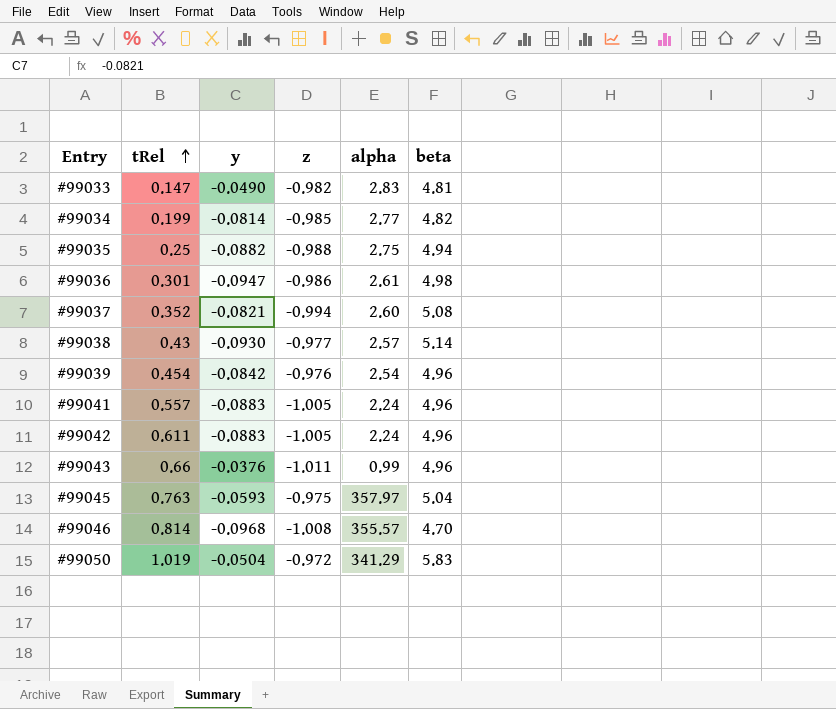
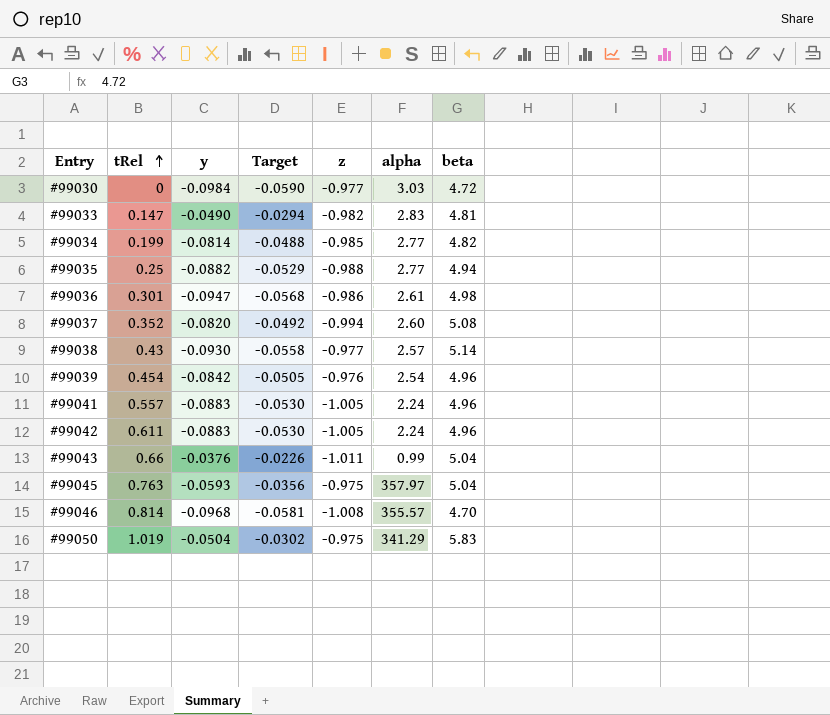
column Target | formula: none -> [y] * 0.6
row #99030: none -> 0 | -0.0984 | -0.0590 | -0.977 | 3.03 | 4.72
#99035 | alpha: 2.75 -> 2.77
#99037 | y: -0.0821 -> -0.0820
#99043 | beta: 4.96 -> 5.04
#99050 | z: -0.972 -> -0.975

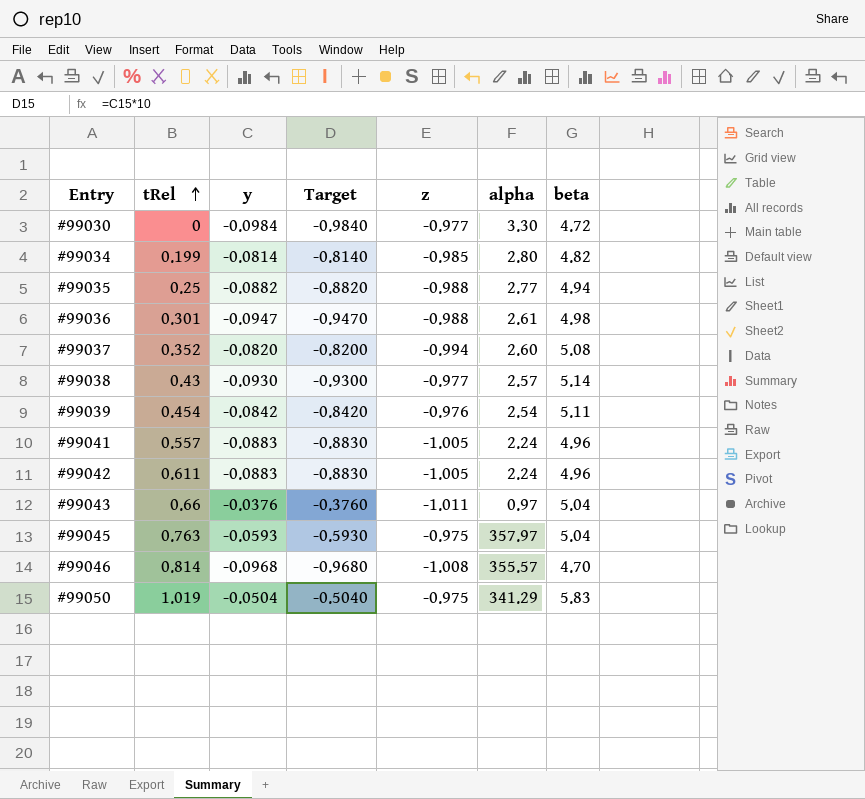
column Target | formula: [y] * 0.6 -> [y] * 10
row #99033: 0.147 | -0.0490 | -0.0294 | -0.982 | 2.83 | 4.81 -> none
#99030 | alpha: 3.03 -> 3.30
#99034 | alpha: 2.77 -> 2.80
#99036 | z: -0.986 -> -0.988
#99039 | beta: 4.96 -> 5.11
#99043 | alpha: 0.99 -> 0.97

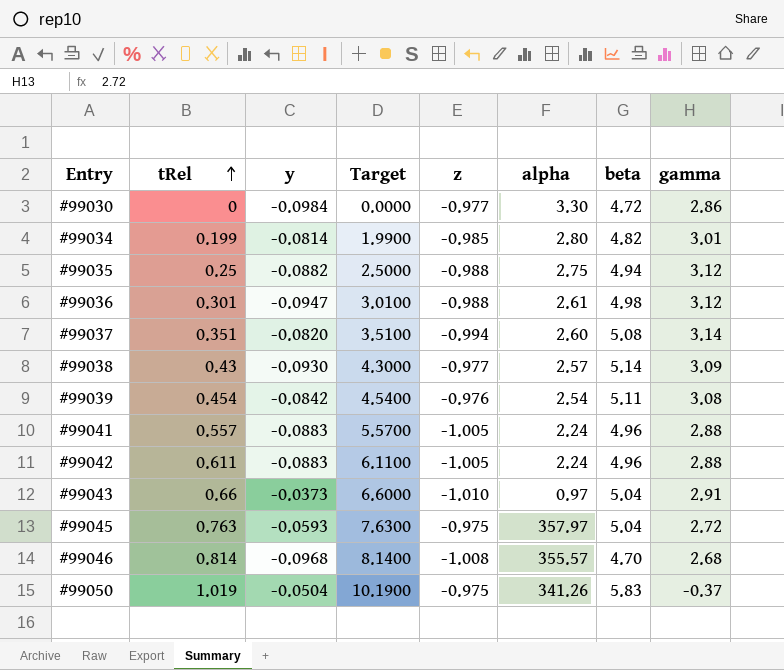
column Target | formula: [y] * 10 -> [tRel] * 10
column gamma | position: none -> 8
#99035 | alpha: 2.77 -> 2.75
#99037 | tRel: 0.352 -> 0.351
#99043 | y: -0.0376 -> -0.0373
#99043 | z: -1.011 -> -1.010
#99050 | alpha: 341.29 -> 341.26

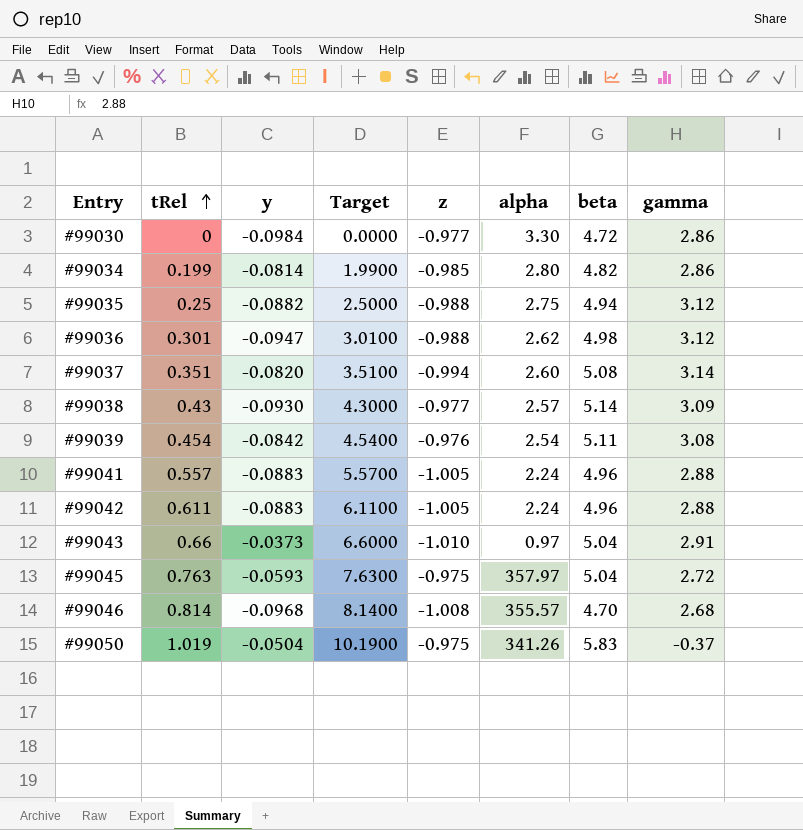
#99034 | gamma: 3.01 -> 2.86
#99036 | alpha: 2.61 -> 2.62

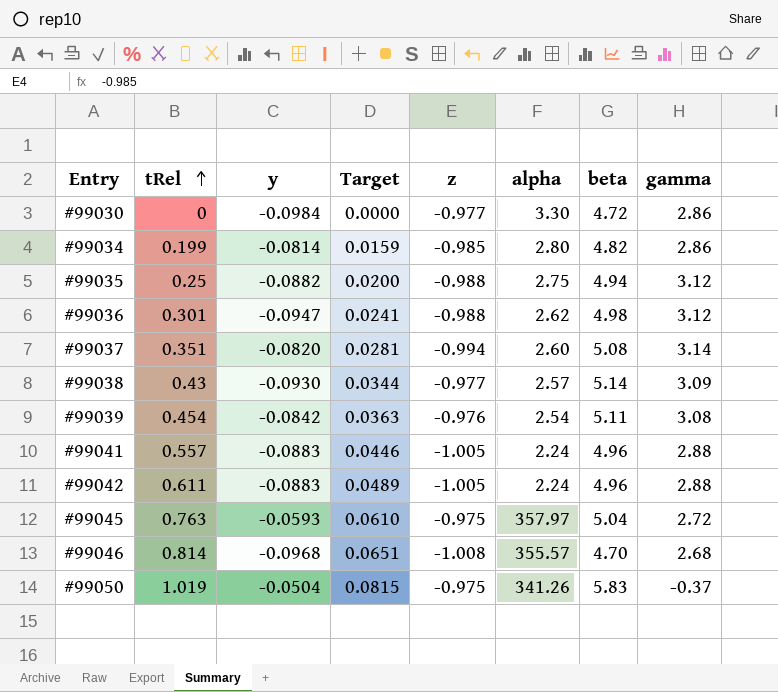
column Target | formula: [tRel] * 10 -> [tRel] * 0.08
row #99043: 0.66 | -0.0373 | 6.6000 | -1.010 | 0.97 | 5.04 | 2.91 -> none

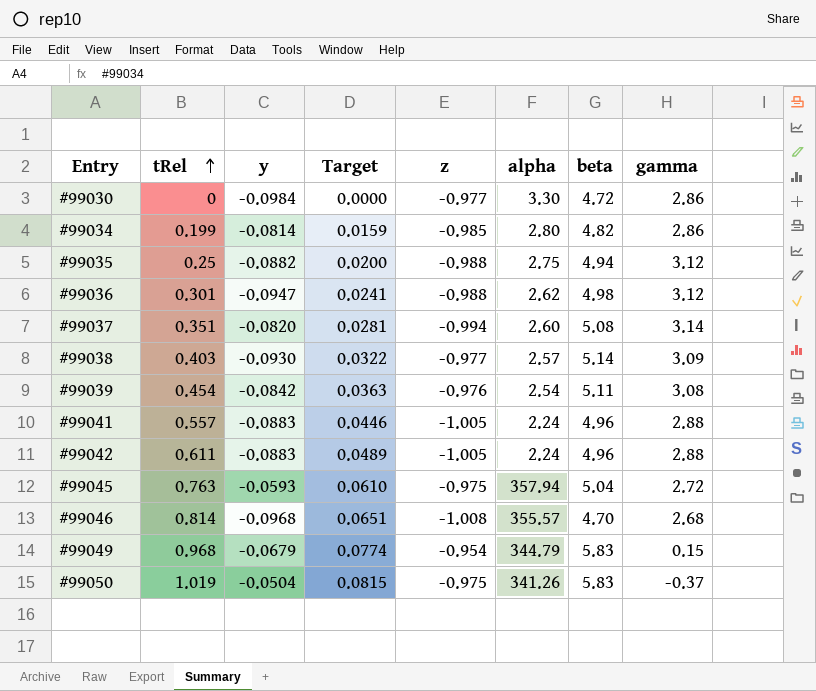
#99038 | tRel: 0.43 -> 0.403
#99038 | Target: 0.0344 -> 0.0322
#99045 | alpha: 357.97 -> 357.94
row #99049: none -> 0.968 | -0.0679 | 0.0774 | -0.954 | 344.79 | 5.83 | 0.15

